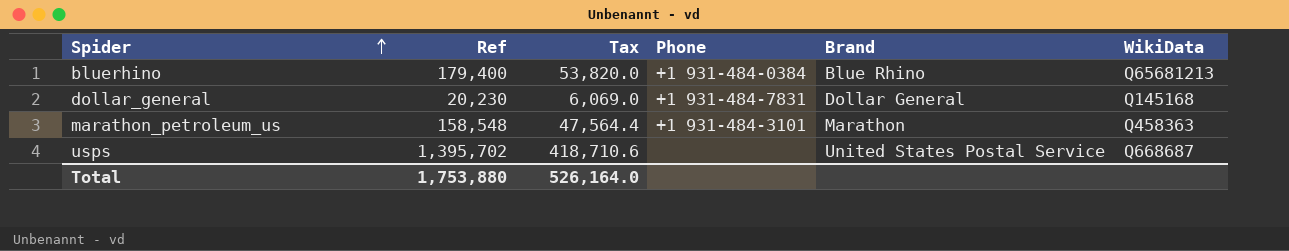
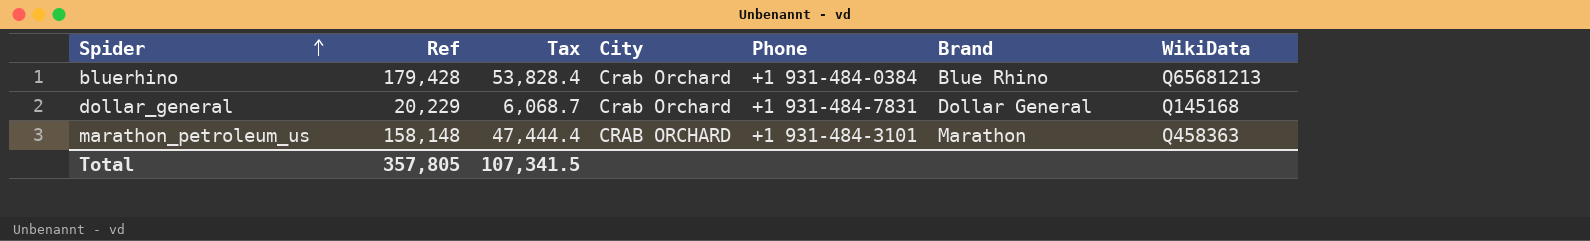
column City | position: none -> 4
row usps: 1,395,702 | 418,710.6 | none | United States Postal Service | Q668687 -> none
bluerhino | Ref: 179,400 -> 179,428
bluerhino | Tax: 53,820.0 -> 53,828.4
dollar_general | Ref: 20,230 -> 20,229
dollar_general | Tax: 6,069.0 -> 6,068.7
marathon_petroleum_us | Ref: 158,548 -> 158,148
marathon_petroleum_us | Tax: 47,564.4 -> 47,444.4
Total | Ref: 1,753,880 -> 357,805
Total | Tax: 526,164.0 -> 107,341.5

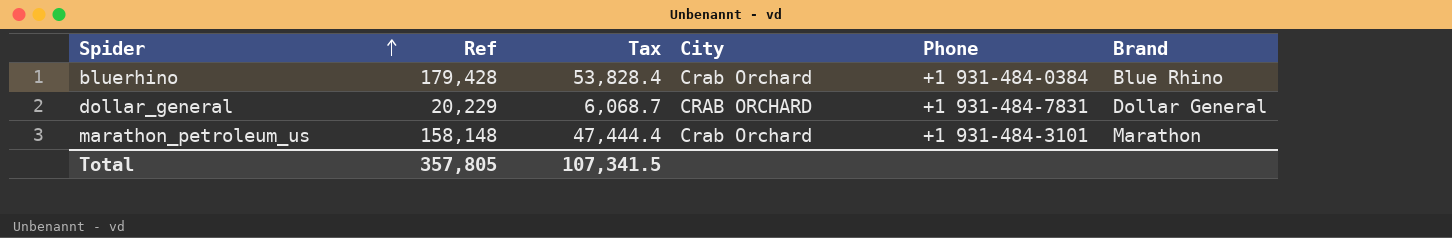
column WikiData | position: 7 -> none
dollar_general | City: Crab Orchard -> CRAB ORCHARD
marathon_petroleum_us | City: CRAB ORCHARD -> Crab Orchard

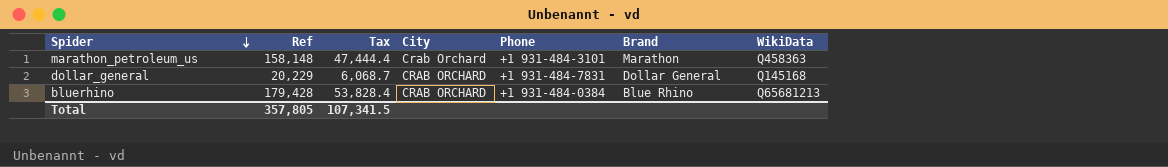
row order: Spider ascending -> Spider descending
column WikiData | position: none -> 7
bluerhino | City: Crab Orchard -> CRAB ORCHARD

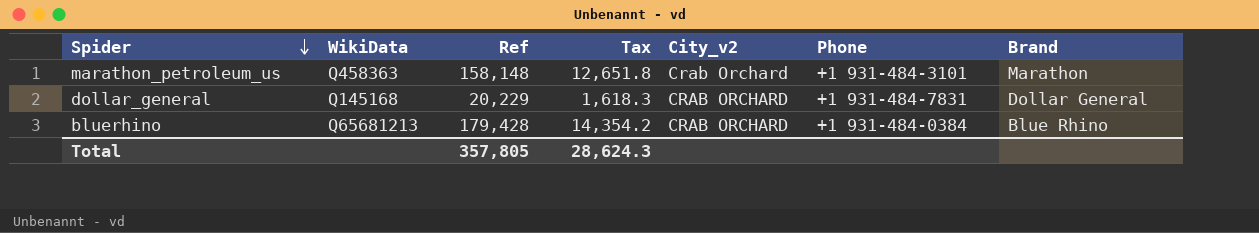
column WikiData | position: 7 -> 2
column Tax | formula: [Ref] * 0.3 -> [Ref] * 0.08
column name: City -> City_v2
Total | Tax: 107,341.5 -> 28,624.3

